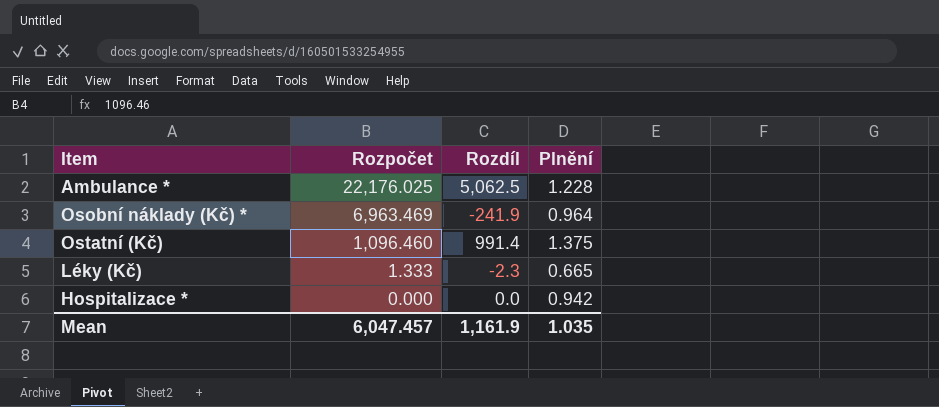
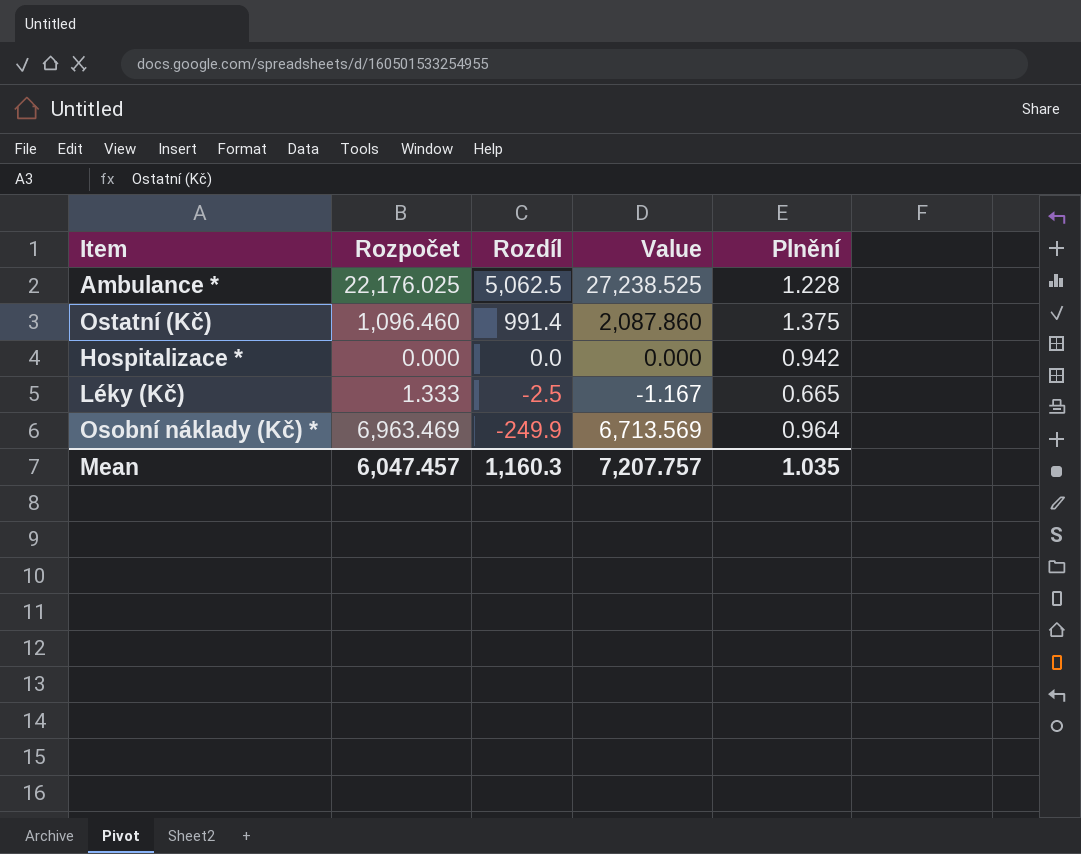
row order: Rozpočet descending -> Rozdíl descending
column Value | formula: none -> [Rozpočet] + [Rozdíl]
Léky (Kč) | Rozdíl: -2.3 -> -2.5
Osobní náklady (Kč) * | Rozdíl: -241.9 -> -249.9
Mean | Rozdíl: 1,161.9 -> 1,160.3

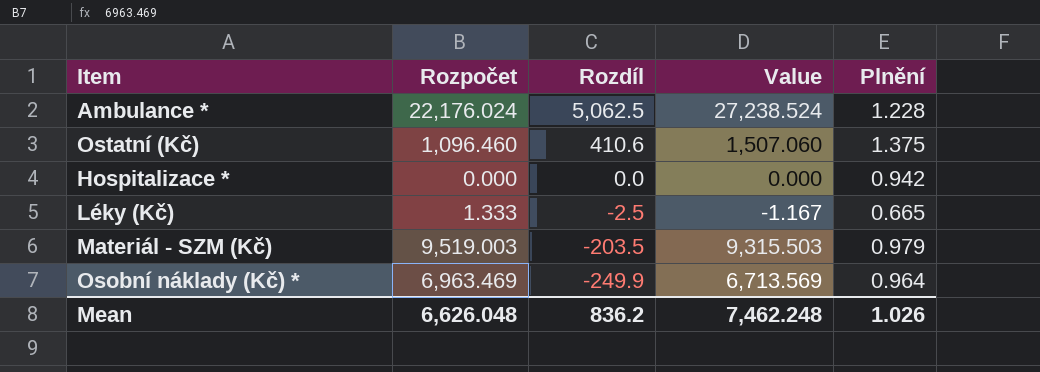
Ambulance * | Rozpočet: 22,176.025 -> 22,176.024
Ambulance * | Value: 27,238.525 -> 27,238.524
Ostatní (Kč) | Rozdíl: 991.4 -> 410.6
Ostatní (Kč) | Value: 2,087.860 -> 1,507.060
row Materiál - SZM (Kč): none -> 9,519.003 | -203.5 | 9,315.503 | 0.979
Mean | Rozpočet: 6,047.457 -> 6,626.048
Mean | Rozdíl: 1,160.3 -> 836.2
Mean | Value: 7,207.757 -> 7,462.248
Mean | Plnění: 1.035 -> 1.026

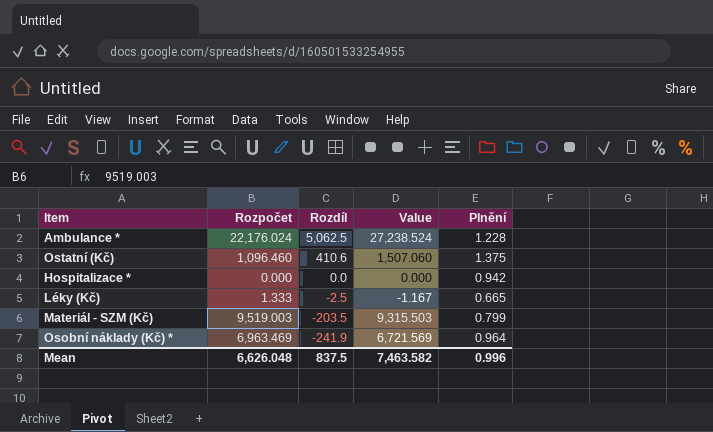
Materiál - SZM (Kč) | Plnění: 0.979 -> 0.799
Osobní náklady (Kč) * | Rozdíl: -249.9 -> -241.9
Osobní náklady (Kč) * | Value: 6,713.569 -> 6,721.569
Mean | Rozdíl: 836.2 -> 837.5
Mean | Value: 7,462.248 -> 7,463.582
Mean | Plnění: 1.026 -> 0.996

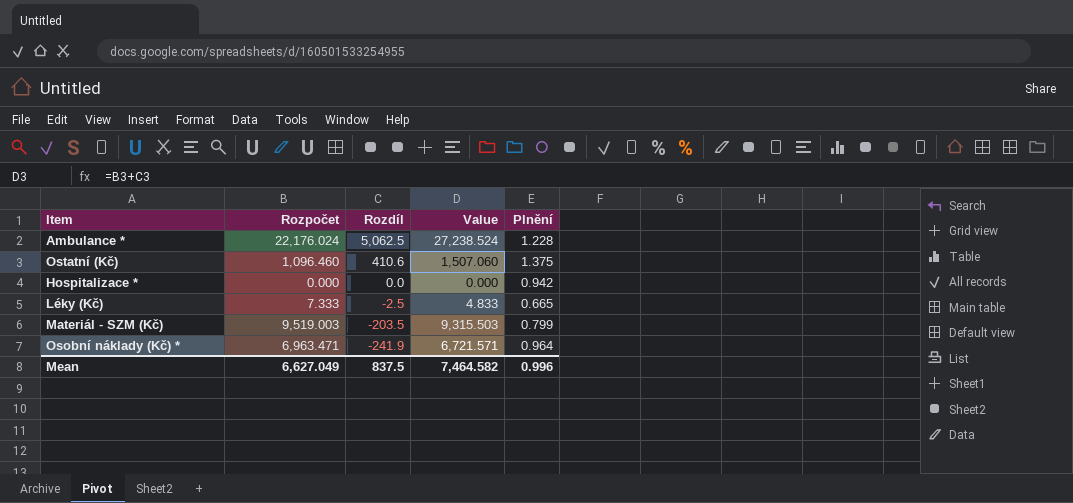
Léky (Kč) | Rozpočet: 1.333 -> 7.333
Léky (Kč) | Value: -1.167 -> 4.833
Osobní náklady (Kč) * | Rozpočet: 6,963.469 -> 6,963.471
Osobní náklady (Kč) * | Value: 6,721.569 -> 6,721.571
Mean | Rozpočet: 6,626.048 -> 6,627.049
Mean | Value: 7,463.582 -> 7,464.582

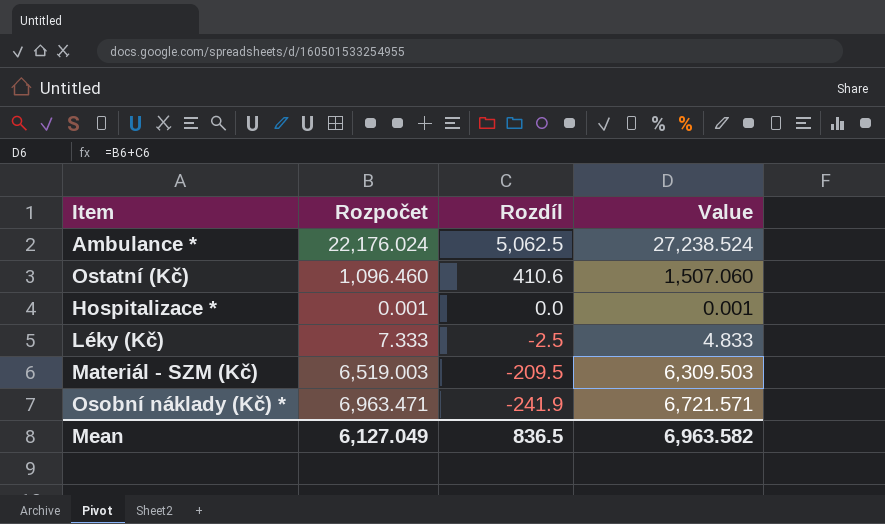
column Plnění | position: 5 -> none
Hospitalizace * | Rozpočet: 0.000 -> 0.001
Hospitalizace * | Value: 0.000 -> 0.001
Materiál - SZM (Kč) | Rozpočet: 9,519.003 -> 6,519.003
Materiál - SZM (Kč) | Rozdíl: -203.5 -> -209.5
Materiál - SZM (Kč) | Value: 9,315.503 -> 6,309.503
Mean | Rozpočet: 6,627.049 -> 6,127.049
Mean | Rozdíl: 837.5 -> 836.5
Mean | Value: 7,464.582 -> 6,963.582

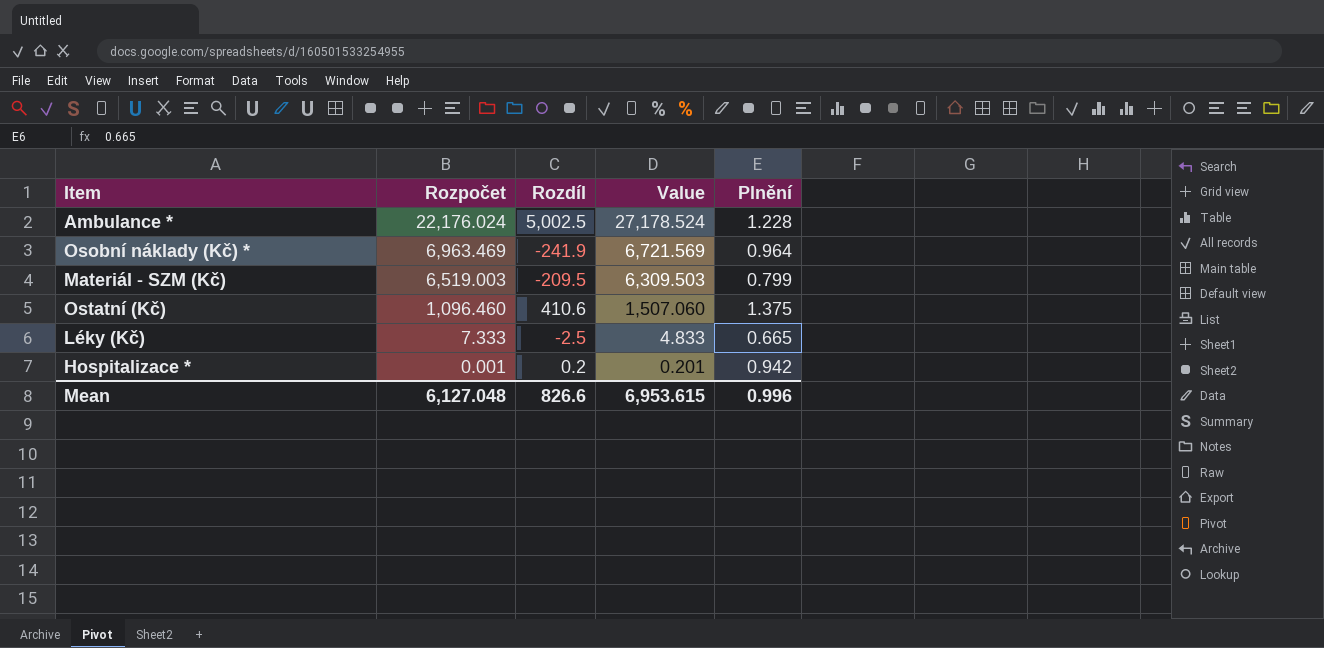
row order: Rozdíl descending -> Rozpočet descending
column Plnění | position: none -> 5
Ambulance * | Rozdíl: 5,062.5 -> 5,002.5
Ambulance * | Value: 27,238.524 -> 27,178.524
Osobní náklady (Kč) * | Rozpočet: 6,963.471 -> 6,963.469
Osobní náklady (Kč) * | Value: 6,721.571 -> 6,721.569
Hospitalizace * | Rozdíl: 0.0 -> 0.2
Hospitalizace * | Value: 0.001 -> 0.201
Mean | Rozpočet: 6,127.049 -> 6,127.048
Mean | Rozdíl: 836.5 -> 826.6
Mean | Value: 6,963.582 -> 6,953.615

